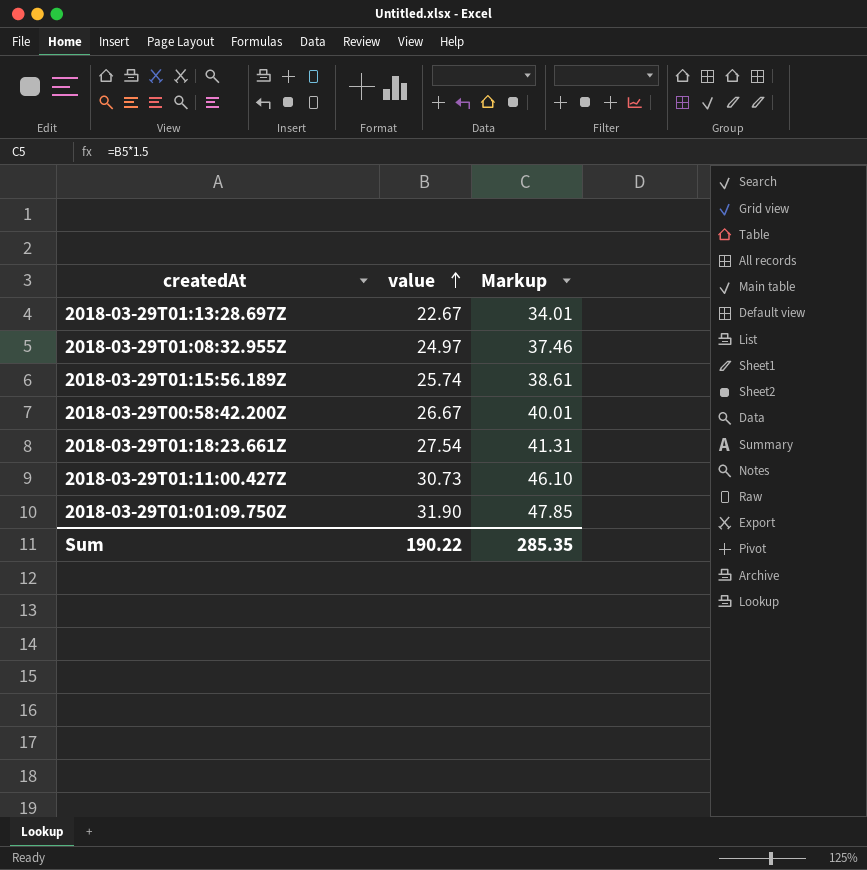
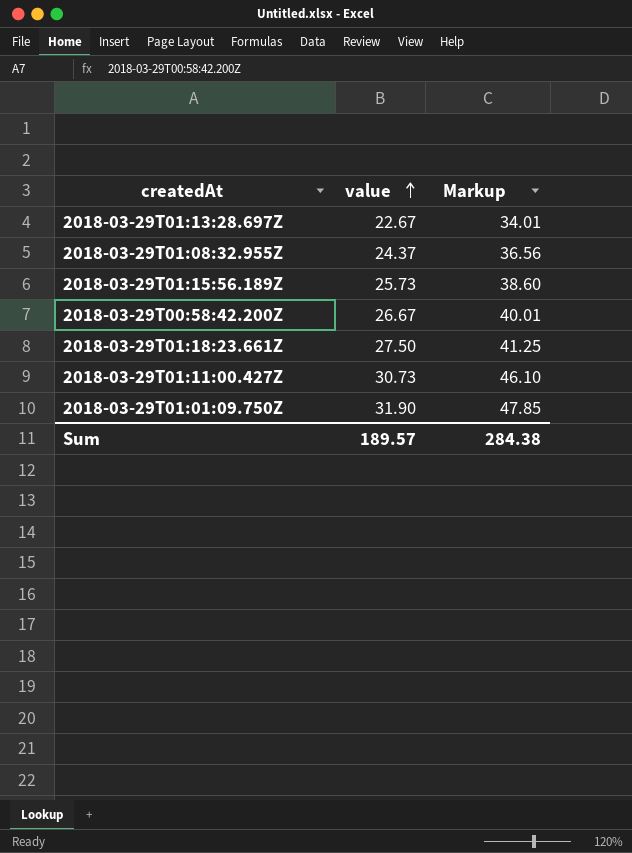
2018-03-29T01:08:32.955Z | value: 24.97 -> 24.37
2018-03-29T01:08:32.955Z | Markup: 37.46 -> 36.56
2018-03-29T01:15:56.189Z | value: 25.74 -> 25.73
2018-03-29T01:15:56.189Z | Markup: 38.61 -> 38.60
2018-03-29T01:18:23.661Z | value: 27.54 -> 27.50
2018-03-29T01:18:23.661Z | Markup: 41.31 -> 41.25
Sum | value: 190.22 -> 189.57
Sum | Markup: 285.35 -> 284.38

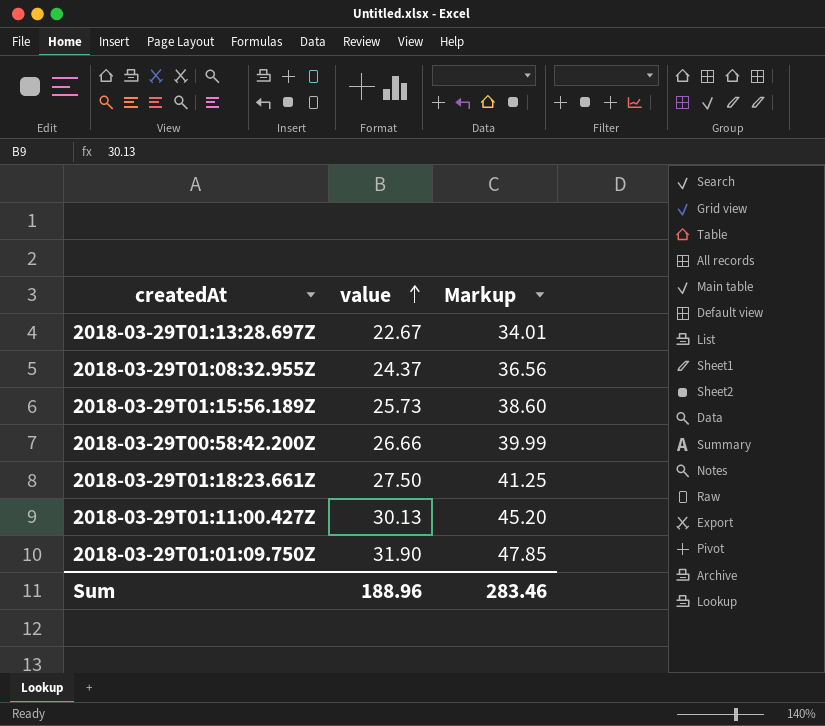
2018-03-29T00:58:42.200Z | value: 26.67 -> 26.66
2018-03-29T00:58:42.200Z | Markup: 40.01 -> 39.99
2018-03-29T01:11:00.427Z | value: 30.73 -> 30.13
2018-03-29T01:11:00.427Z | Markup: 46.10 -> 45.20
Sum | value: 189.57 -> 188.96
Sum | Markup: 284.38 -> 283.46

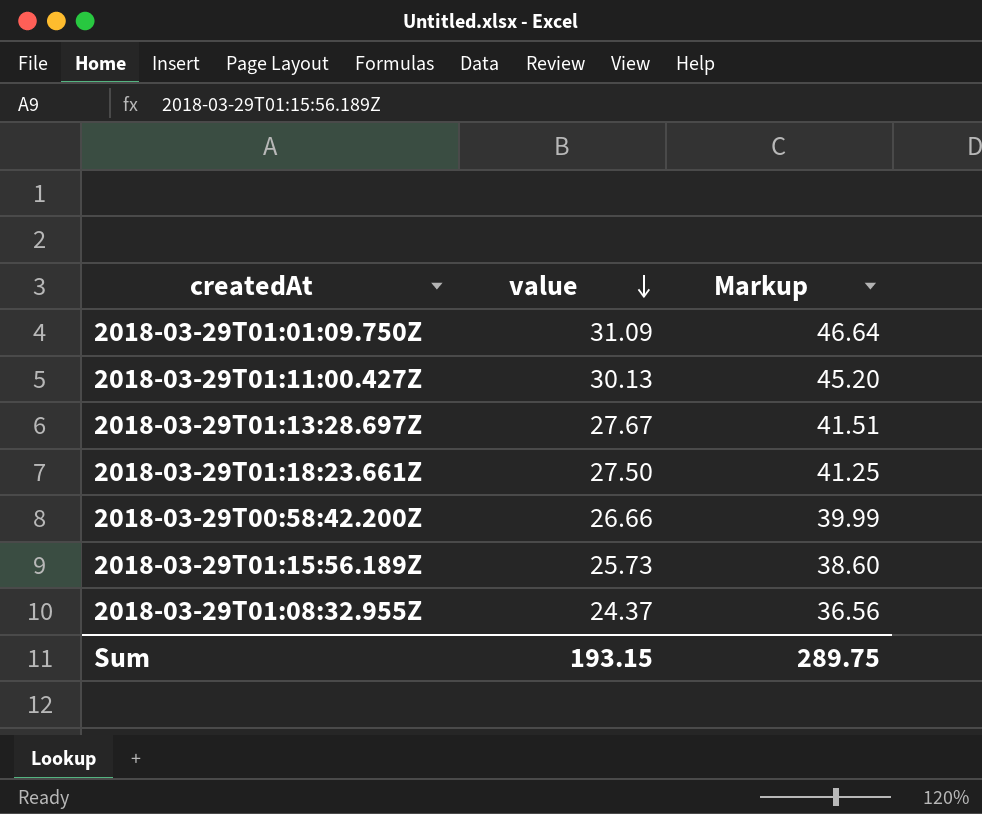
row order: value ascending -> value descending
2018-03-29T01:01:09.750Z | value: 31.90 -> 31.09
2018-03-29T01:01:09.750Z | Markup: 47.85 -> 46.64
2018-03-29T01:13:28.697Z | value: 22.67 -> 27.67
2018-03-29T01:13:28.697Z | Markup: 34.01 -> 41.51
Sum | value: 188.96 -> 193.15
Sum | Markup: 283.46 -> 289.75

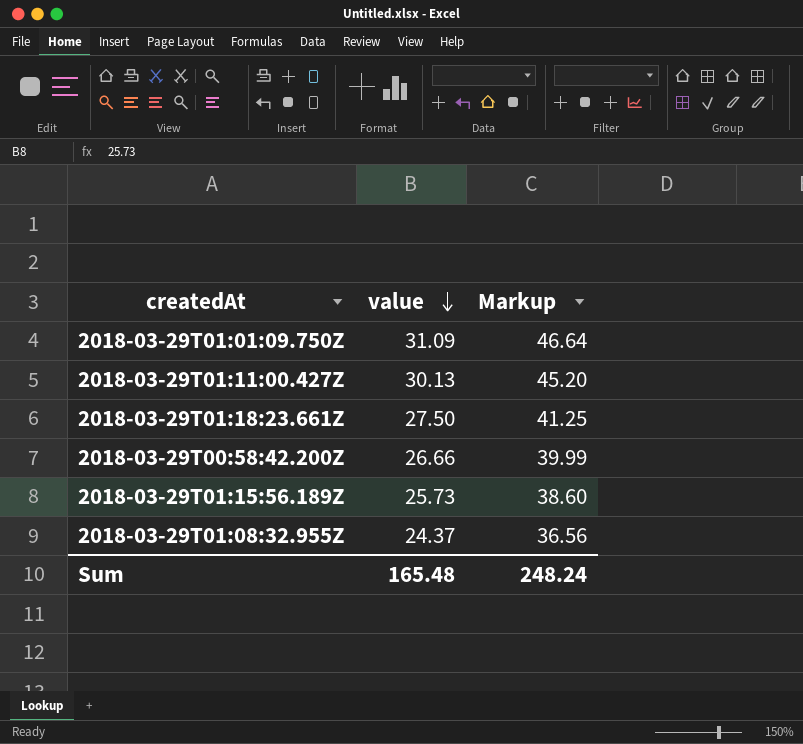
row 2018-03-29T01:13:28.697Z: 27.67 | 41.51 -> none
Sum | value: 193.15 -> 165.48
Sum | Markup: 289.75 -> 248.24

